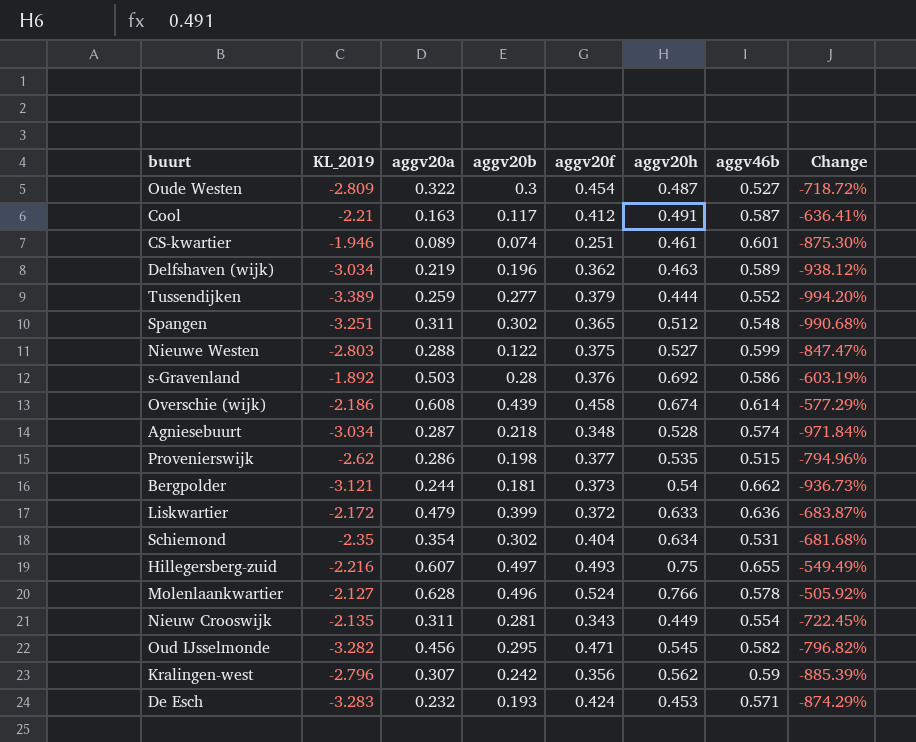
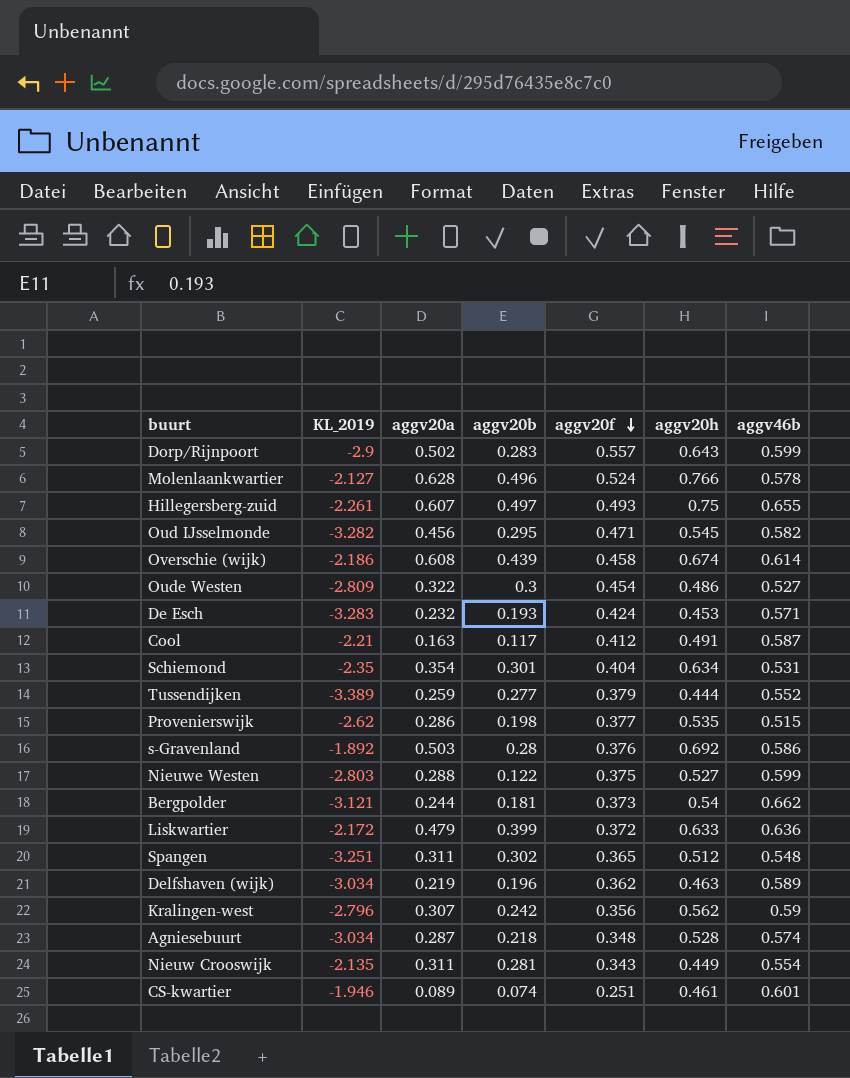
row order: none -> aggv20f descending
column Change | formula: ([KL_2019] - [aggv20f]) / [aggv20f] -> none
row Dorp/Rijnpoort: none -> -2.9 | 0.502 | 0.283 | 0.557 | 0.643 | 0.599
Hillegersberg-zuid | KL_2019: -2.216 -> -2.261
Oude Westen | aggv20h: 0.487 -> 0.486
Schiemond | aggv20b: 0.302 -> 0.301

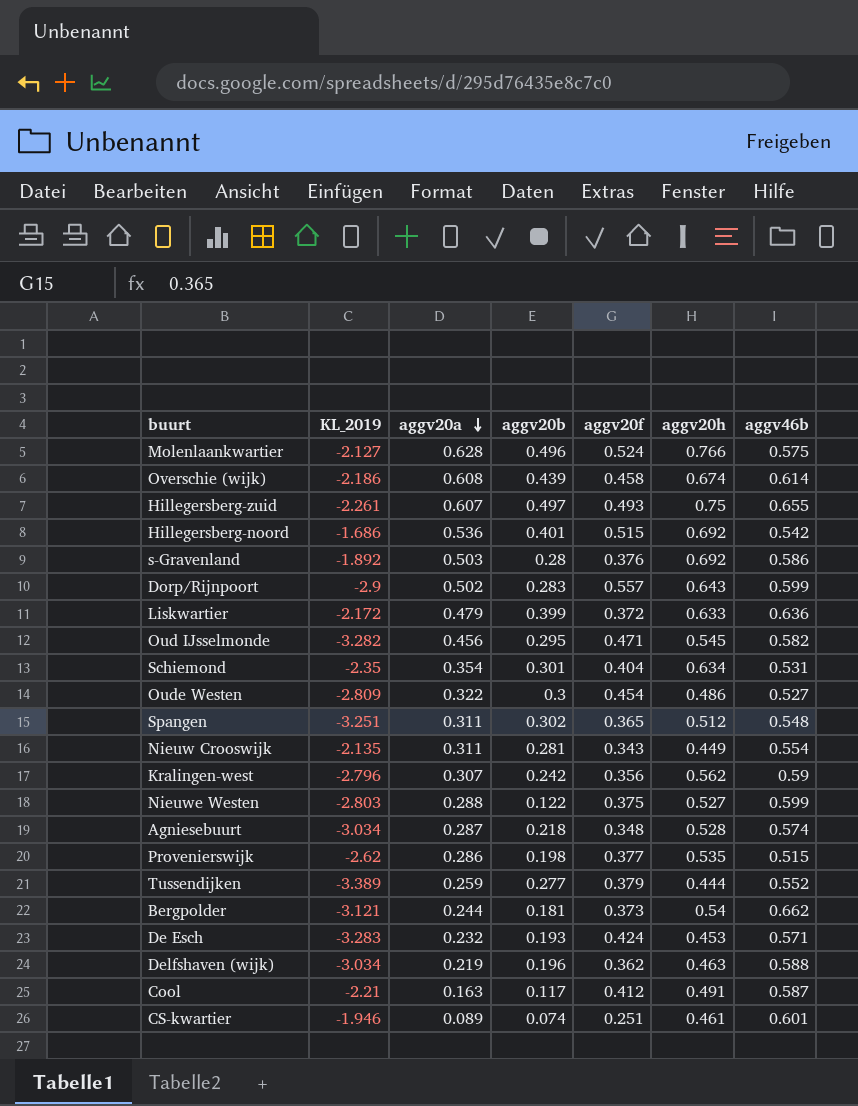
row order: aggv20f descending -> aggv20a descending
Molenlaankwartier | aggv46b: 0.578 -> 0.575
row Hillegersberg-noord: none -> -1.686 | 0.536 | 0.401 | 0.515 | 0.692 | 0.542
Delfshaven (wijk) | aggv46b: 0.589 -> 0.588

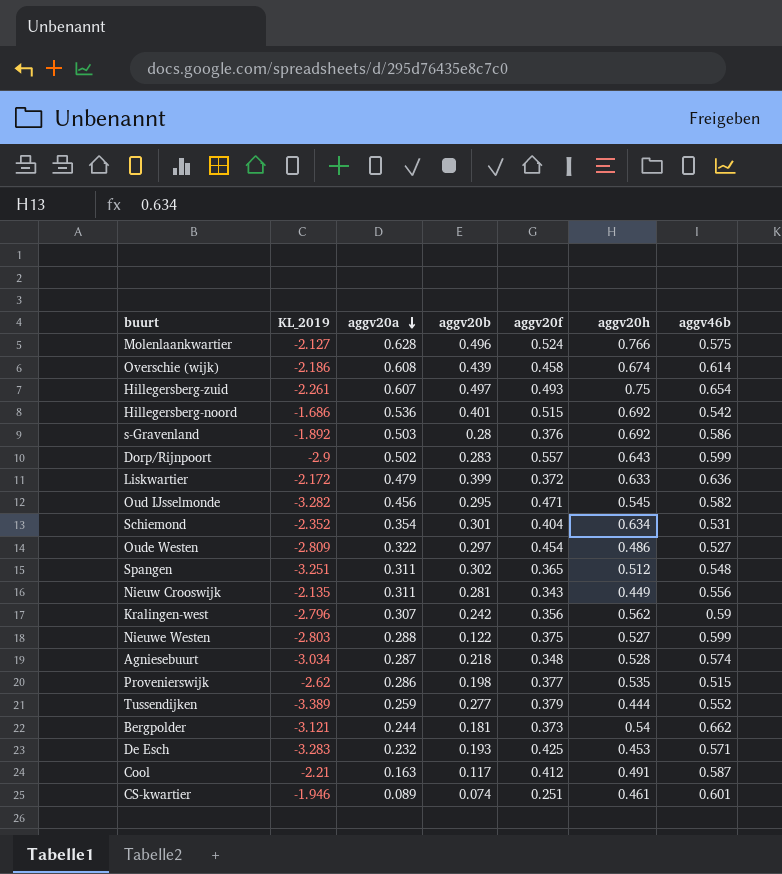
row Delfshaven (wijk): -3.034 | 0.219 | 0.196 | 0.362 | 0.463 | 0.588 -> none
Hillegersberg-zuid | aggv46b: 0.655 -> 0.654
Schiemond | KL_2019: -2.35 -> -2.352
Oude Westen | aggv20b: 0.3 -> 0.297
Nieuw Crooswijk | aggv46b: 0.554 -> 0.556
De Esch | aggv20f: 0.424 -> 0.425

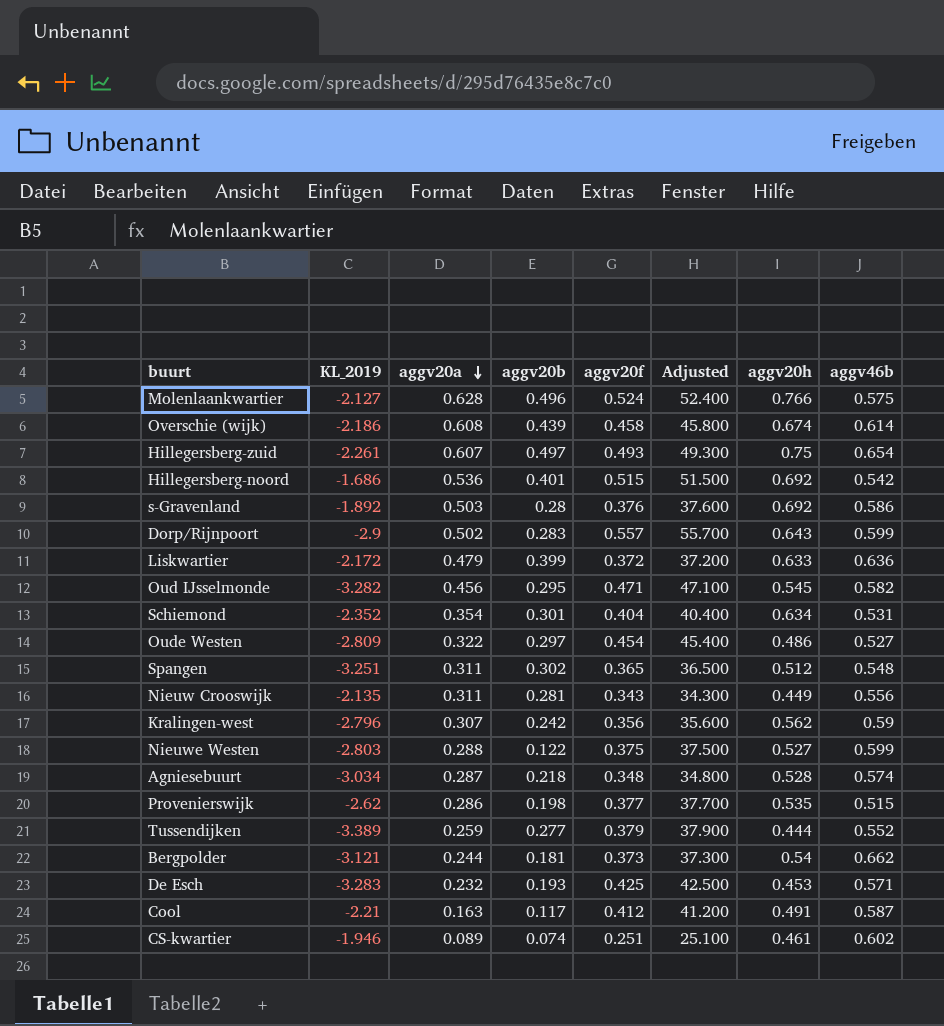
column Adjusted | formula: none -> [aggv20f] * 100
CS-kwartier | aggv46b: 0.601 -> 0.602

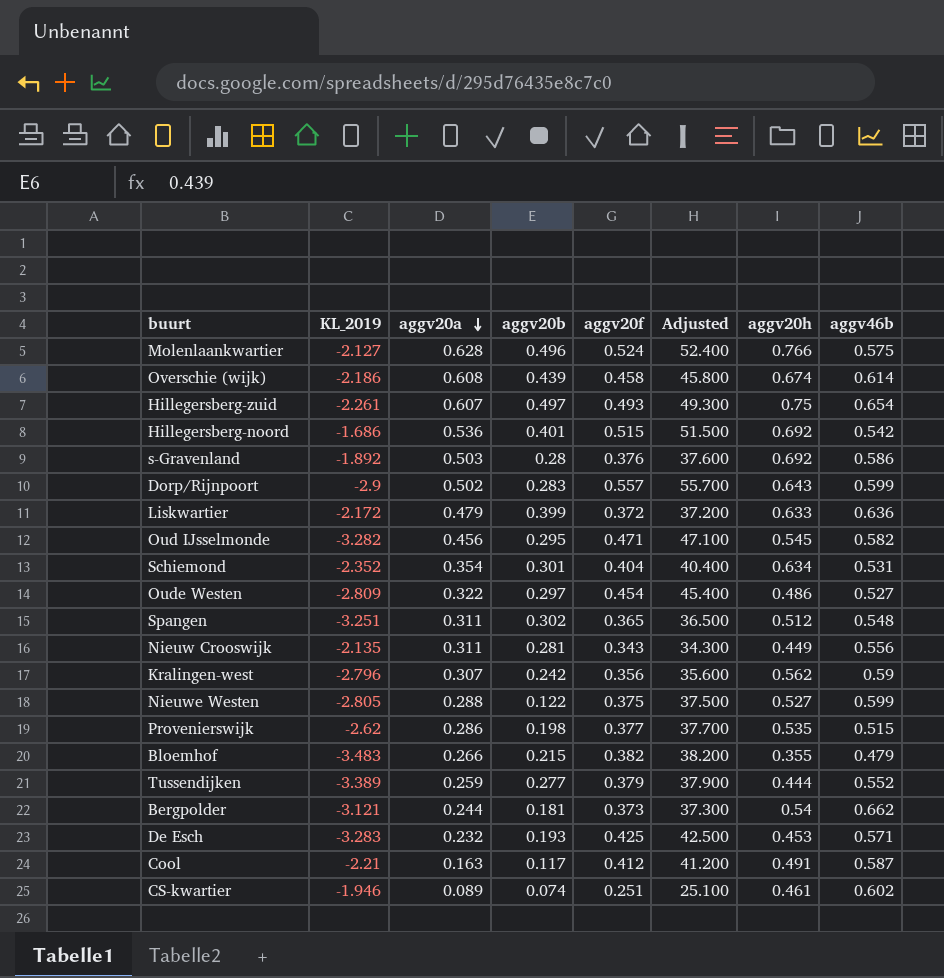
row Agniesebuurt: -3.034 | 0.287 | 0.218 | 0.348 | 34.800 | 0.528 | 0.574 -> none
Nieuwe Westen | KL_2019: -2.803 -> -2.805
row Bloemhof: none -> -3.483 | 0.266 | 0.215 | 0.382 | 38.200 | 0.355 | 0.479

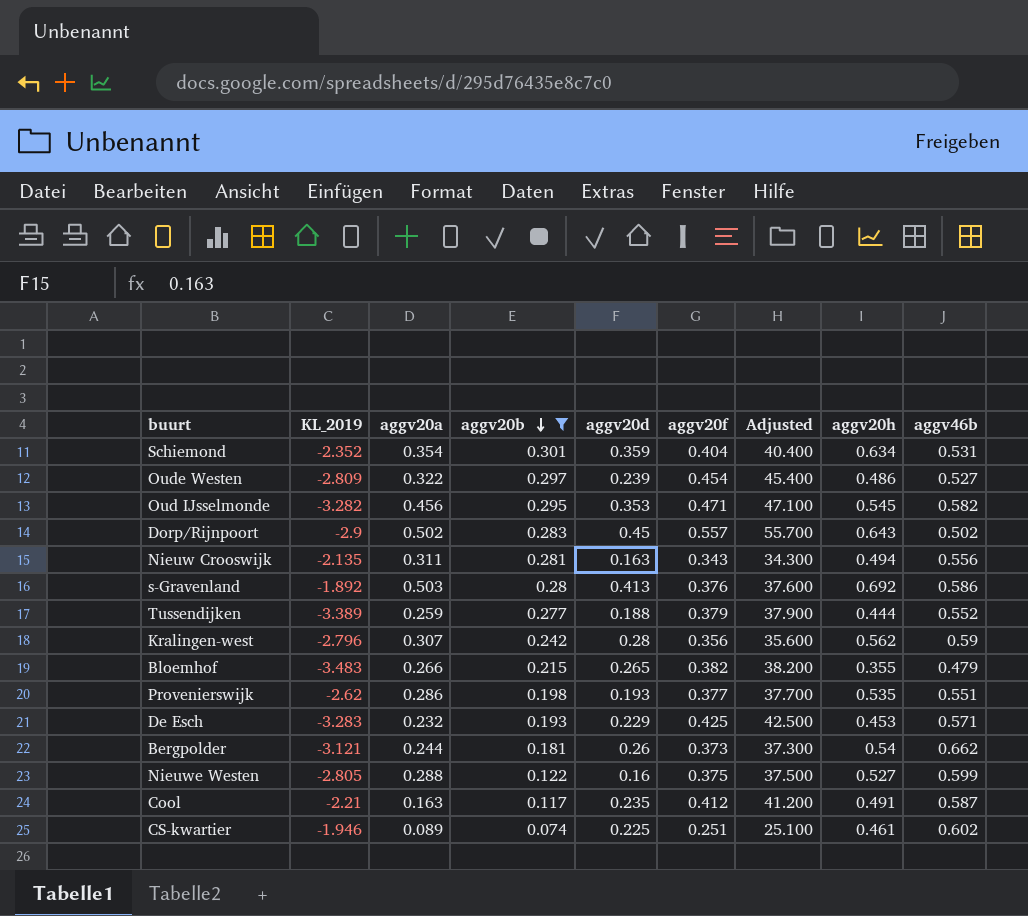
filter: none -> aggv20b <= 0.301
row order: aggv20a descending -> aggv20b descending
column aggv20d | position: none -> 5
Dorp/Rijnpoort | aggv46b: 0.599 -> 0.502
Nieuw Crooswijk | aggv20h: 0.449 -> 0.494
Provenierswijk | aggv46b: 0.515 -> 0.551

